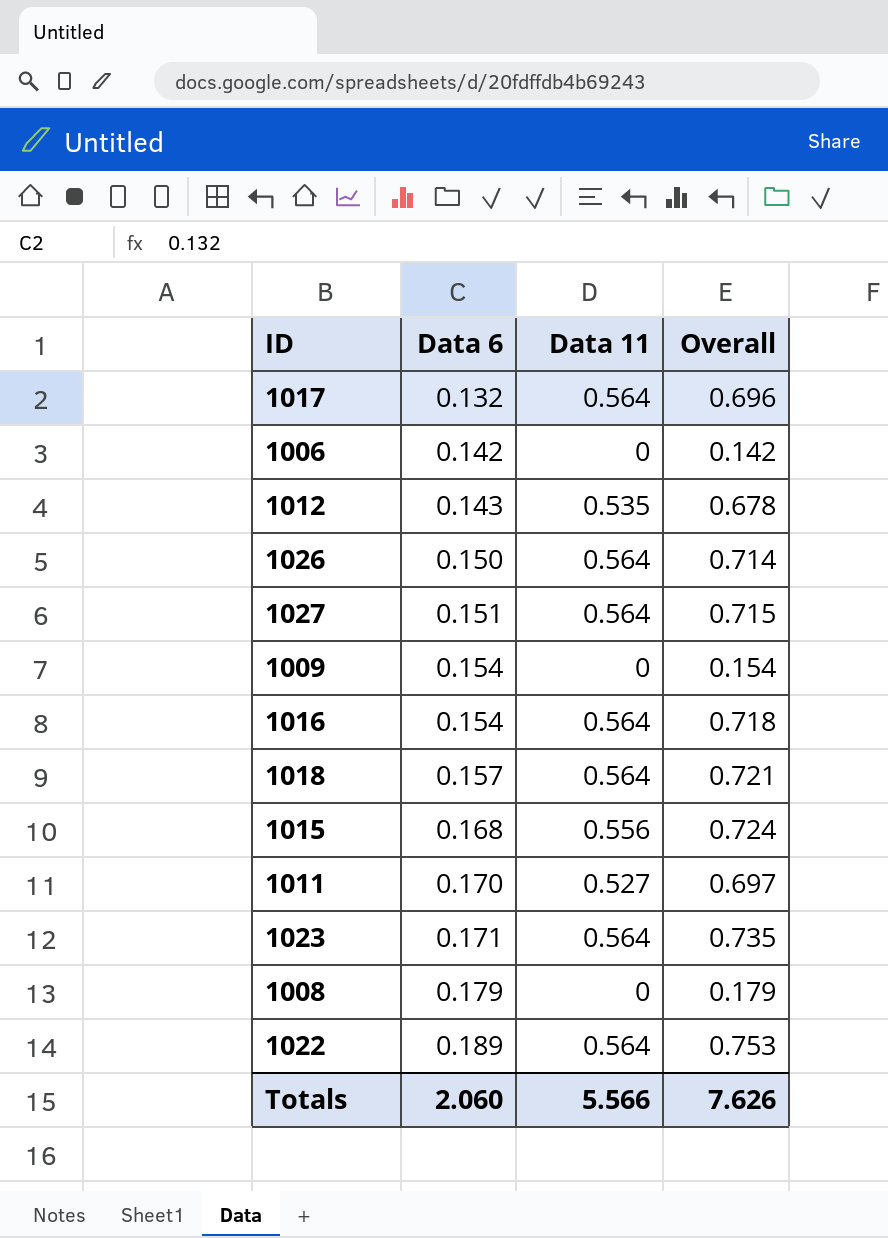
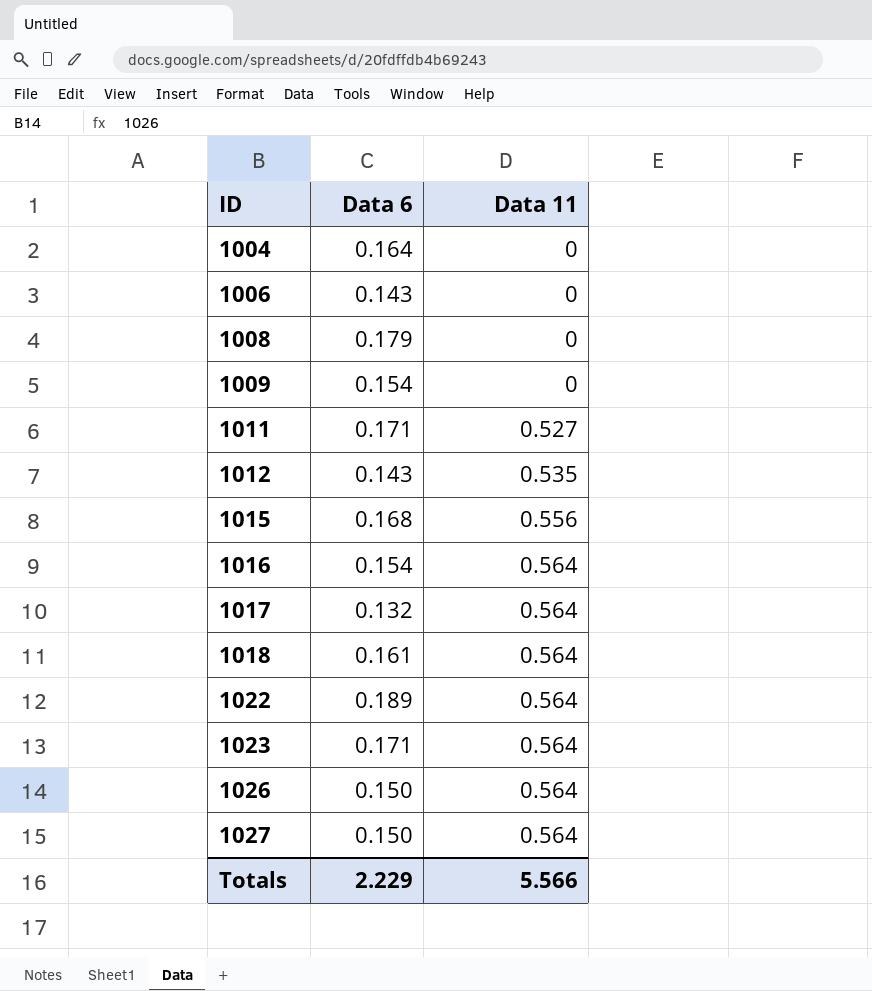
row order: Data 6 ascending -> ID ascending
column Overall | formula: [Data 6] + [Data 11] -> none
row 1004: none -> 0.164 | 0
1006 | Data 6: 0.142 -> 0.143
1011 | Data 6: 0.170 -> 0.171
1018 | Data 6: 0.157 -> 0.161
1027 | Data 6: 0.151 -> 0.150
Totals | Data 6: 2.060 -> 2.229

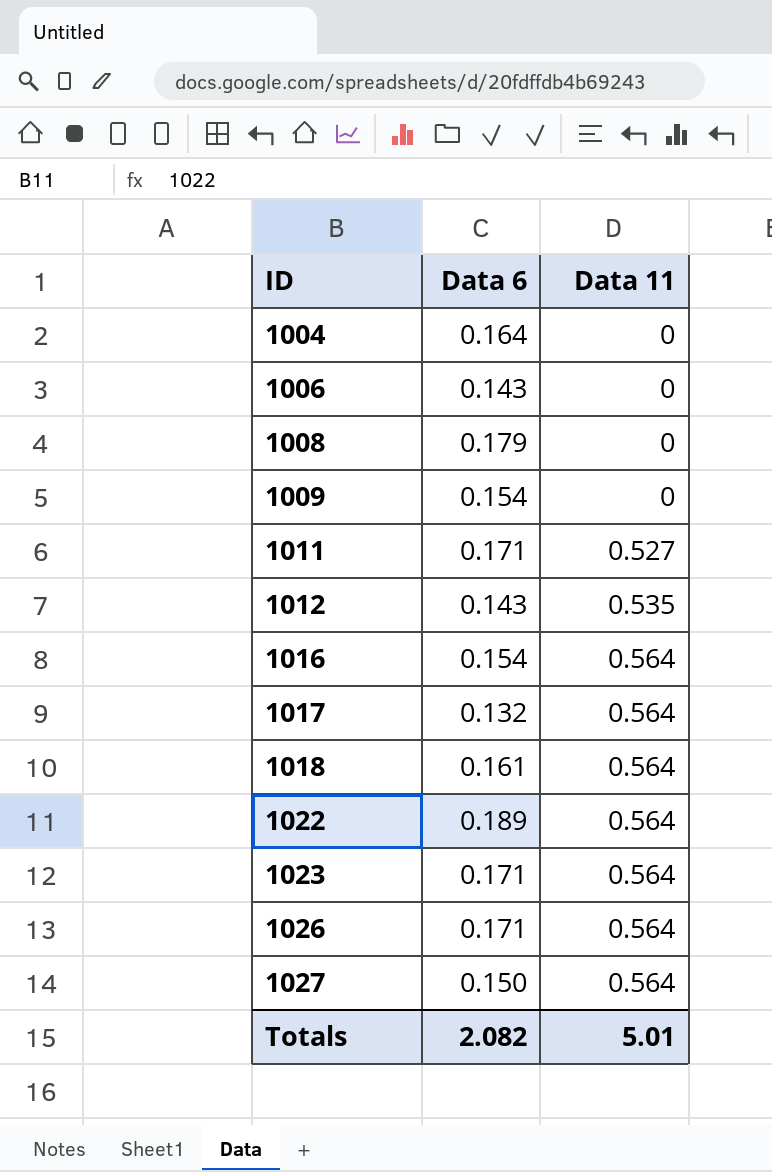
row 1015: 0.168 | 0.556 -> none
1026 | Data 6: 0.150 -> 0.171
Totals | Data 6: 2.229 -> 2.082
Totals | Data 11: 5.566 -> 5.01

